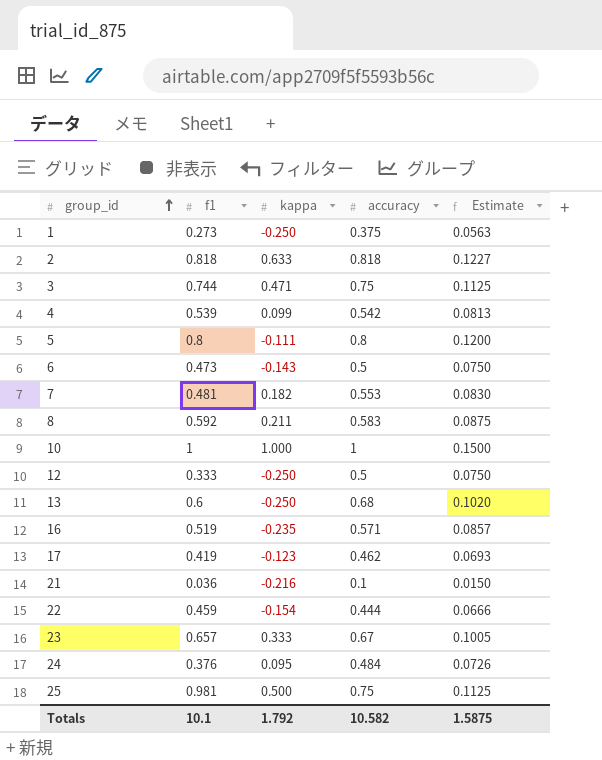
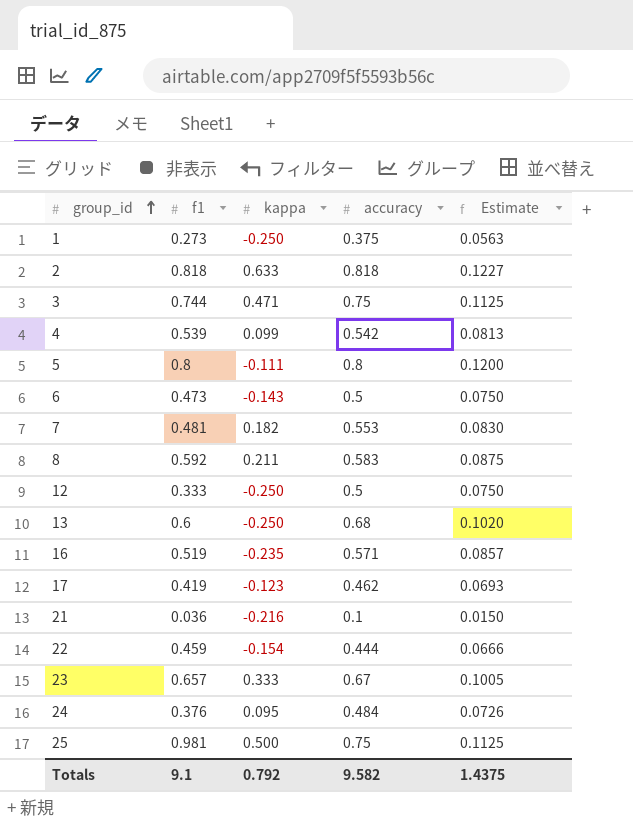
row 10: 1 | 1.000 | 1 | 0.1500 -> none
Totals | f1: 10.1 -> 9.1
Totals | kappa: 1.792 -> 0.792
Totals | accuracy: 10.582 -> 9.582
Totals | Estimate: 1.5875 -> 1.4375

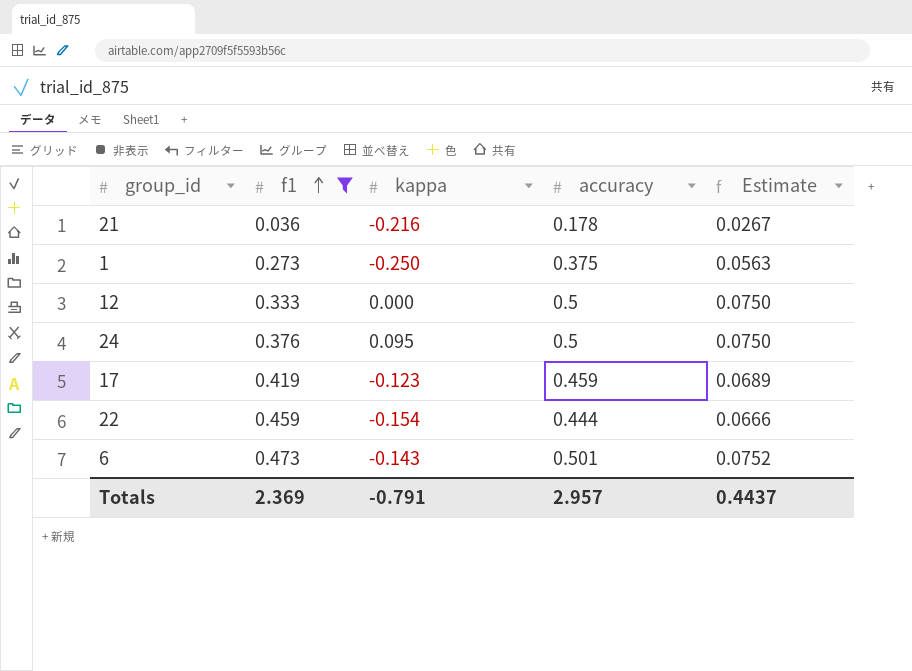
filter: none -> f1 <= 0.473
row order: group_id ascending -> f1 ascending
21 | accuracy: 0.1 -> 0.178
21 | Estimate: 0.0150 -> 0.0267
12 | kappa: -0.250 -> 0.000
24 | accuracy: 0.484 -> 0.5
24 | Estimate: 0.0726 -> 0.0750
17 | accuracy: 0.462 -> 0.459
17 | Estimate: 0.0693 -> 0.0689
6 | accuracy: 0.5 -> 0.501
6 | Estimate: 0.0750 -> 0.0752
Totals | f1: 9.1 -> 2.369
Totals | kappa: 0.792 -> -0.791
Totals | accuracy: 9.582 -> 2.957
Totals | Estimate: 1.4375 -> 0.4437

